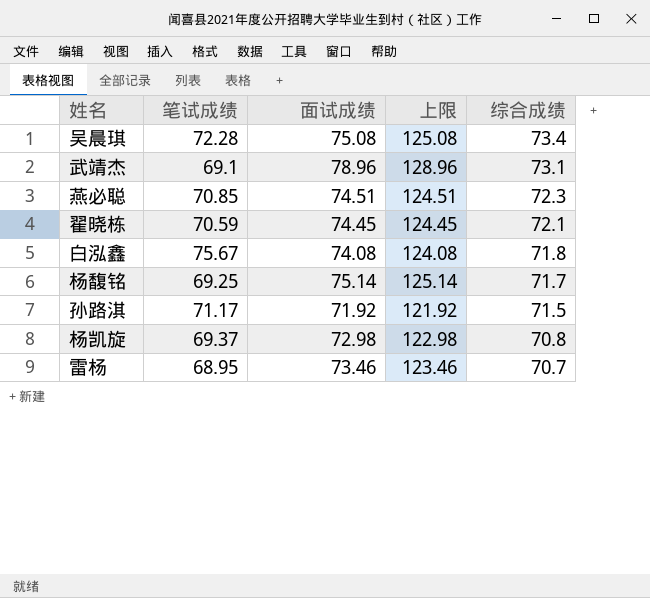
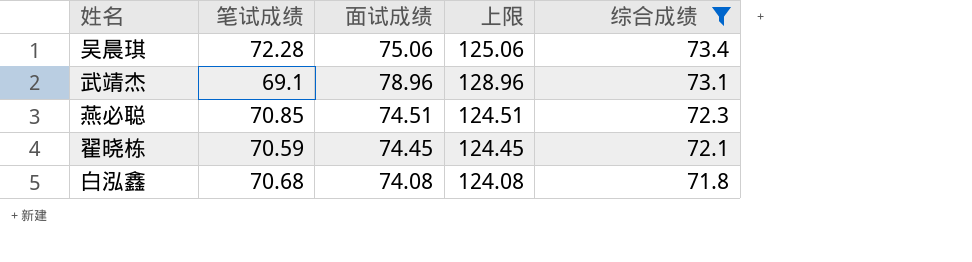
filter: none -> 综合成绩 >= 71.8
吴晨琪 | 面试成绩: 75.08 -> 75.06
吴晨琪 | 上限: 125.08 -> 125.06
白泓鑫 | 笔试成绩: 75.67 -> 70.68

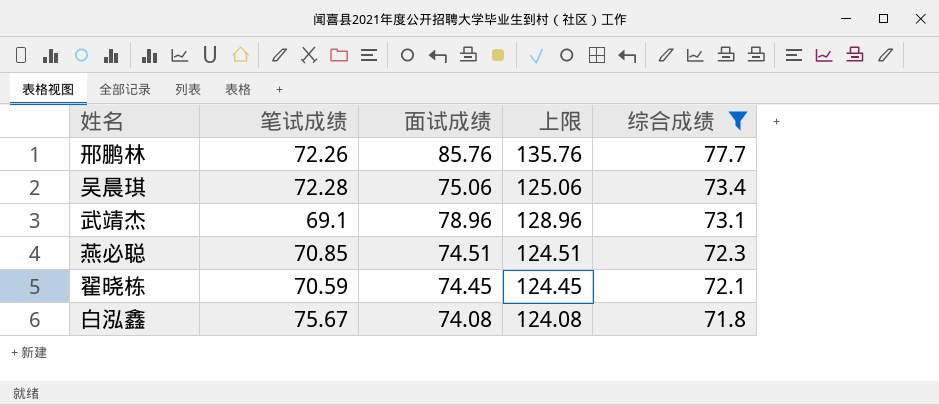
row 邢鹏林: none -> 72.26 | 85.76 | 135.76 | 77.7
白泓鑫 | 笔试成绩: 70.68 -> 75.67

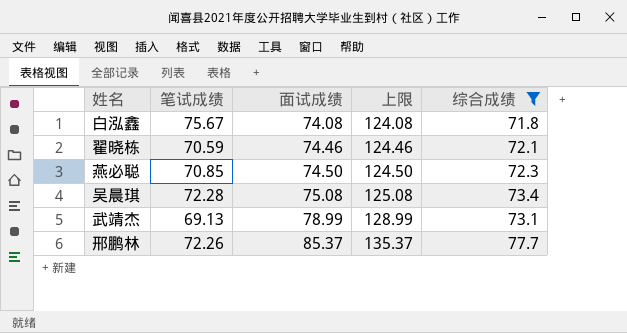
row order: 综合成绩 descending -> 面试成绩 ascending
翟晓栋 | 面试成绩: 74.45 -> 74.46
翟晓栋 | 上限: 124.45 -> 124.46
燕必聪 | 面试成绩: 74.51 -> 74.50
燕必聪 | 上限: 124.51 -> 124.50
吴晨琪 | 面试成绩: 75.06 -> 75.08
吴晨琪 | 上限: 125.06 -> 125.08
武靖杰 | 笔试成绩: 69.1 -> 69.13
武靖杰 | 面试成绩: 78.96 -> 78.99
武靖杰 | 上限: 128.96 -> 128.99
邢鹏林 | 面试成绩: 85.76 -> 85.37
邢鹏林 | 上限: 135.76 -> 135.37

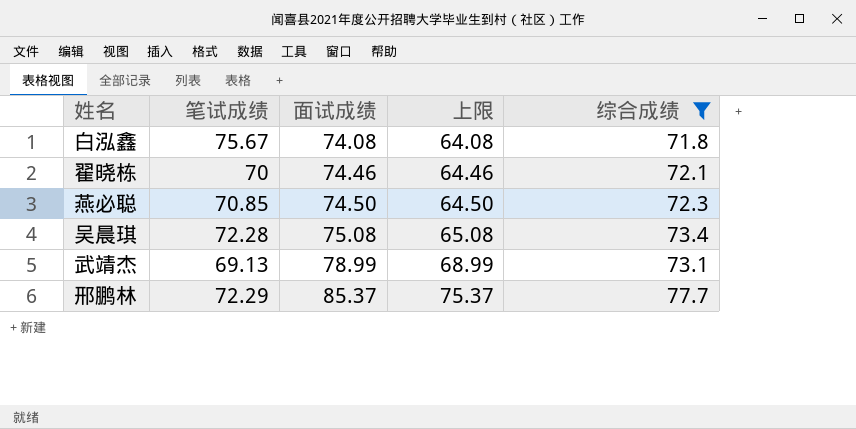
column 上限 | formula: [面试成绩] + 50 -> [面试成绩] - 10
翟晓栋 | 笔试成绩: 70.59 -> 70
邢鹏林 | 笔试成绩: 72.26 -> 72.29

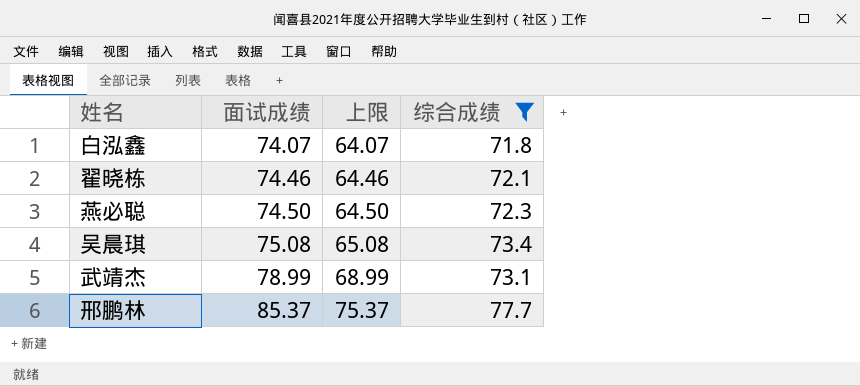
column 笔试成绩 | position: 2 -> none
白泓鑫 | 面试成绩: 74.08 -> 74.07
白泓鑫 | 上限: 64.08 -> 64.07

